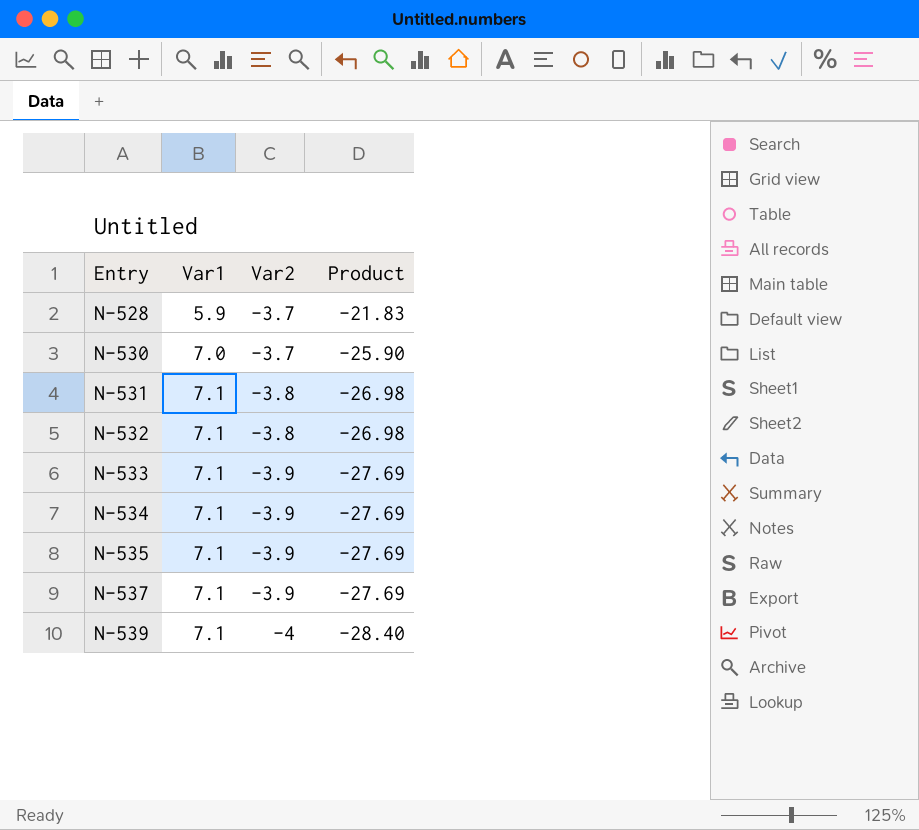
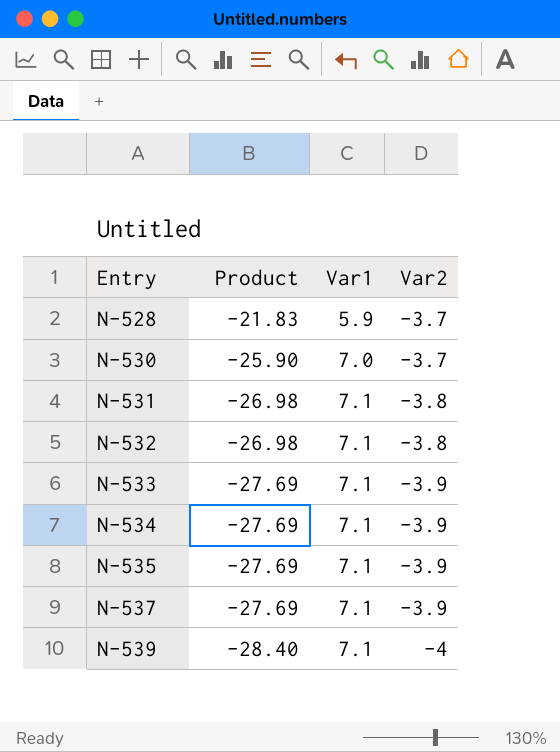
column Product | position: 4 -> 2

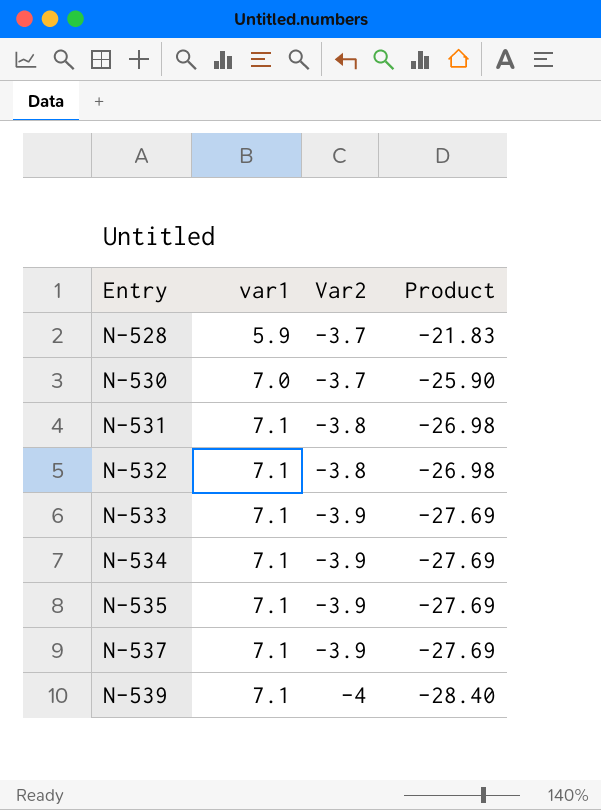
column name: Var1 -> var1
column Product | position: 2 -> 4

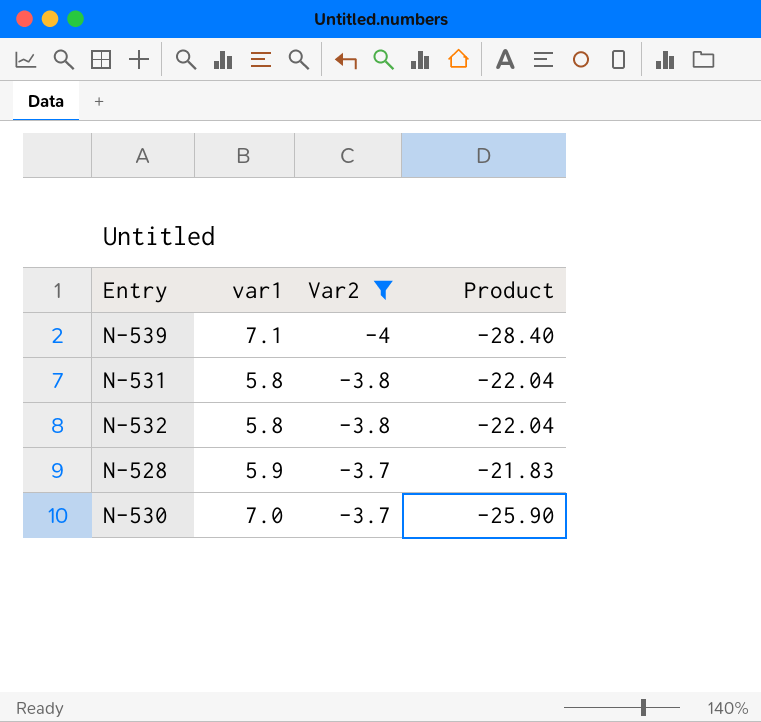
filter: none -> Var2 != -3.9
row order: Entry ascending -> Var2 ascending
N-531 | var1: 7.1 -> 5.8
N-531 | Product: -26.98 -> -22.04
N-532 | var1: 7.1 -> 5.8
N-532 | Product: -26.98 -> -22.04

